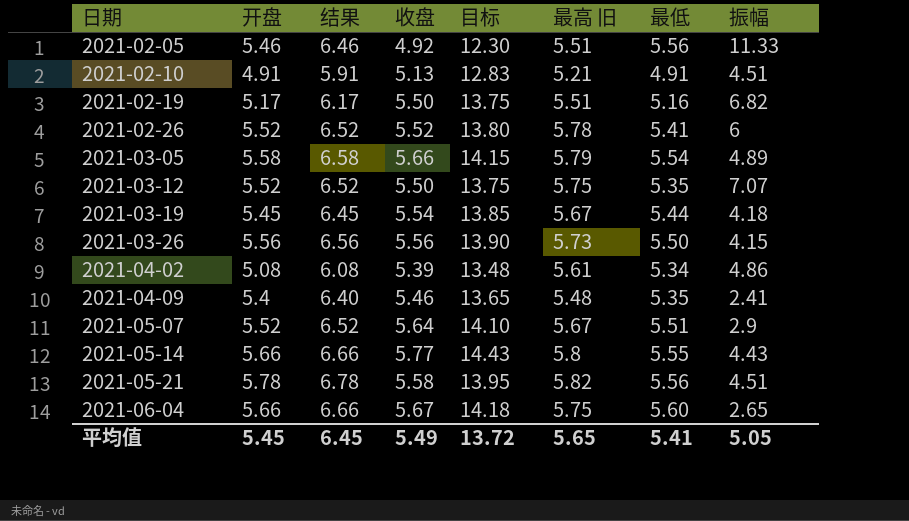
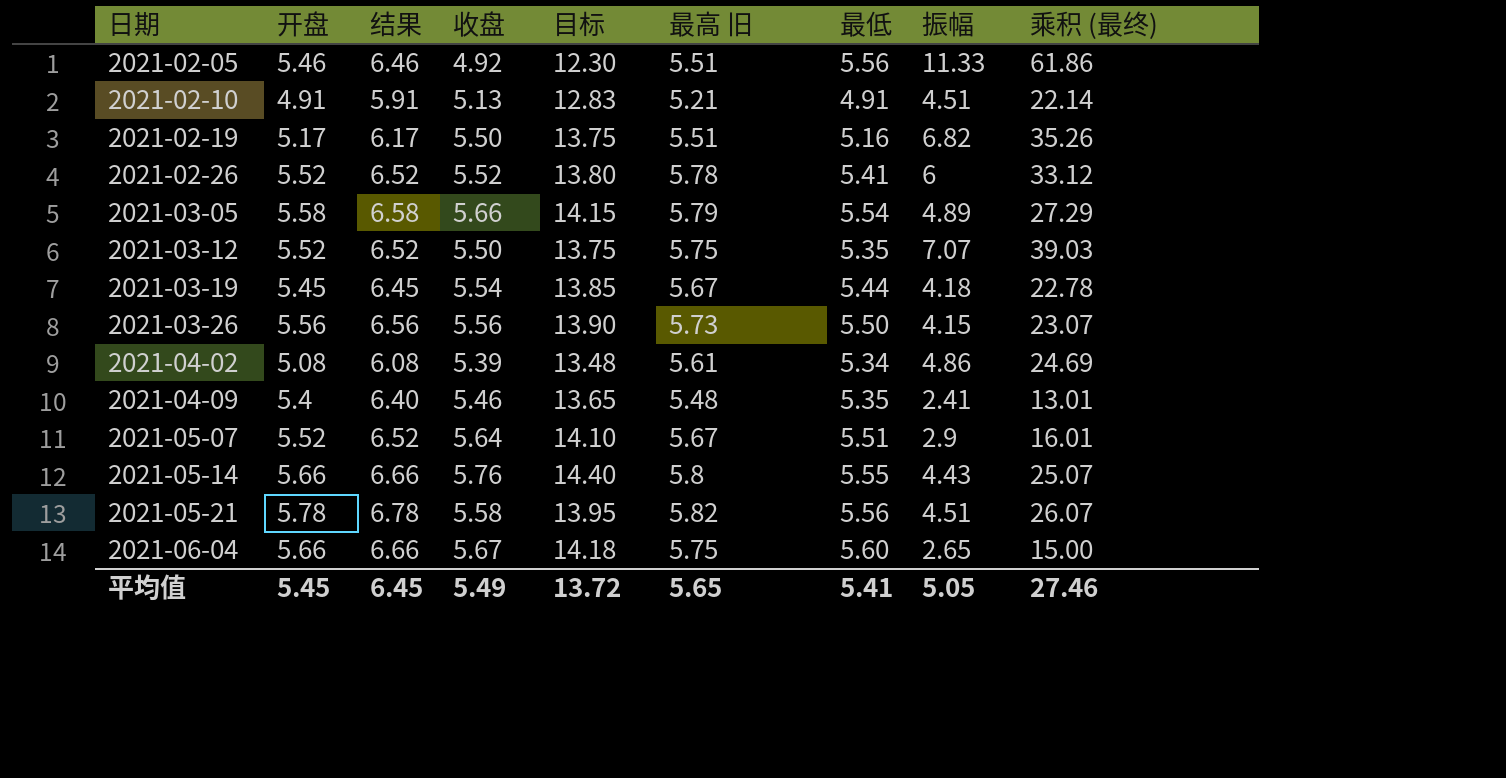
column 乘积 (最终) | formula: none -> [开盘] * [振幅]
2021-05-14 | 收盘: 5.77 -> 5.76
2021-05-14 | 目标: 14.43 -> 14.40

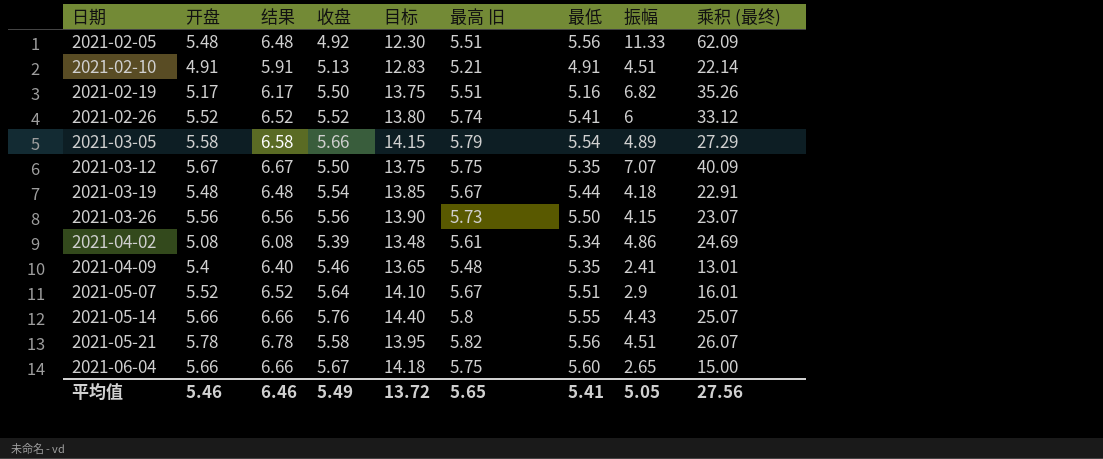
2021-02-05 | 开盘: 5.46 -> 5.48
2021-02-05 | 结果: 6.46 -> 6.48
2021-02-05 | 乘积 (最终): 61.86 -> 62.09
2021-02-26 | 最高 旧: 5.78 -> 5.74
2021-03-12 | 开盘: 5.52 -> 5.67
2021-03-12 | 结果: 6.52 -> 6.67
2021-03-12 | 乘积 (最终): 39.03 -> 40.09
2021-03-19 | 开盘: 5.45 -> 5.48
2021-03-19 | 结果: 6.45 -> 6.48
2021-03-19 | 乘积 (最终): 22.78 -> 22.91
平均值 | 开盘: 5.45 -> 5.46
平均值 | 结果: 6.45 -> 6.46
平均值 | 乘积 (最终): 27.46 -> 27.56

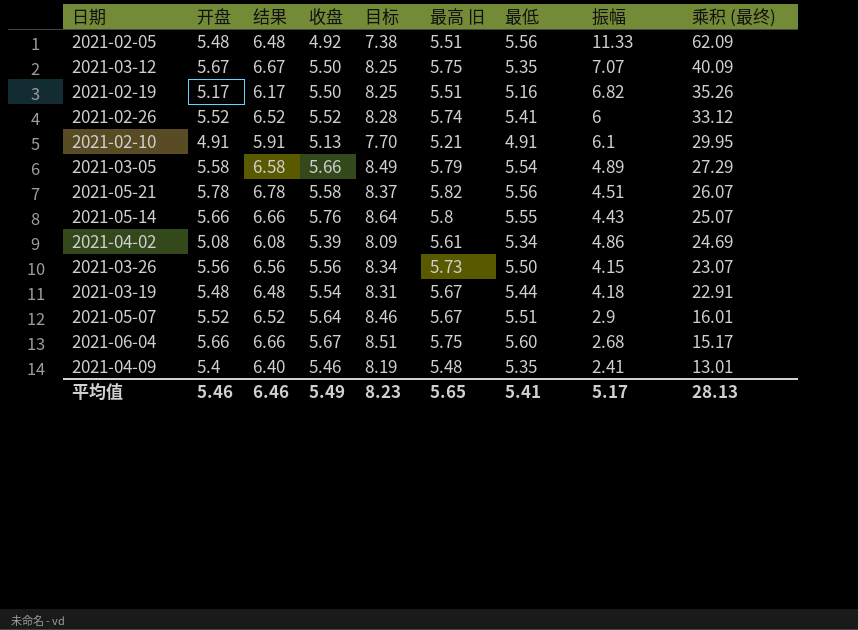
row order: 日期 ascending -> 乘积 (最终) descending
column 目标 | formula: [收盘] * 2.5 -> [收盘] * 1.5
2021-02-10 | 振幅: 4.51 -> 6.1
2021-02-10 | 乘积 (最终): 22.14 -> 29.95
2021-06-04 | 振幅: 2.65 -> 2.68
2021-06-04 | 乘积 (最终): 15.00 -> 15.17
平均值 | 目标: 13.72 -> 8.23
平均值 | 振幅: 5.05 -> 5.17
平均值 | 乘积 (最终): 27.56 -> 28.13

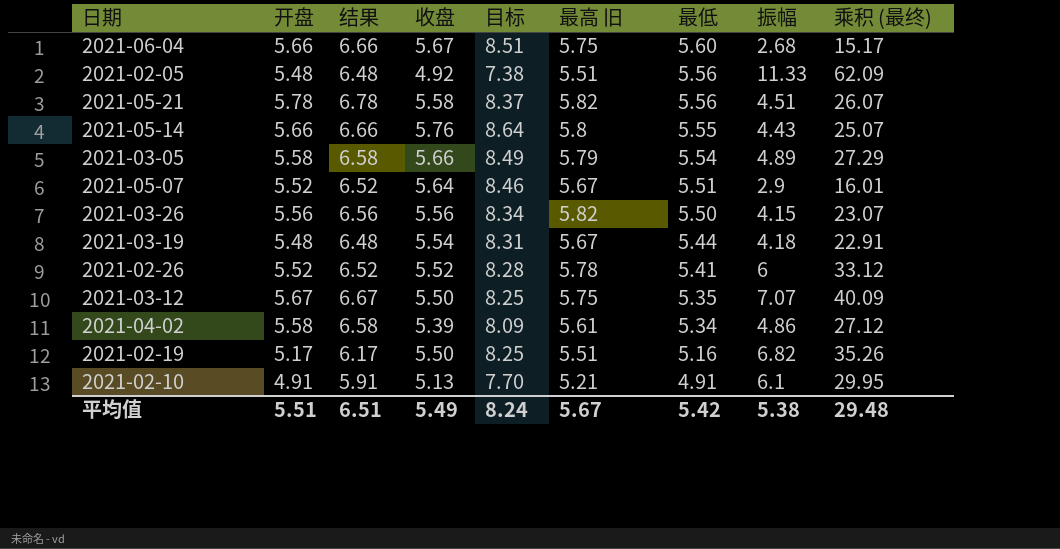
row order: 乘积 (最终) descending -> 最低 descending
row 2021-04-09: 5.4 | 6.40 | 5.46 | 8.19 | 5.48 | 5.35 | 2.41 | 13.01 -> none
2021-03-26 | 最高 旧: 5.73 -> 5.82
2021-02-26 | 最高 旧: 5.74 -> 5.78
2021-04-02 | 开盘: 5.08 -> 5.58
2021-04-02 | 结果: 6.08 -> 6.58
2021-04-02 | 乘积 (最终): 24.69 -> 27.12
平均值 | 开盘: 5.46 -> 5.51
平均值 | 结果: 6.46 -> 6.51
平均值 | 目标: 8.23 -> 8.24
平均值 | 最高 旧: 5.65 -> 5.67
平均值 | 最低: 5.41 -> 5.42
平均值 | 振幅: 5.17 -> 5.38
平均值 | 乘积 (最终): 28.13 -> 29.48

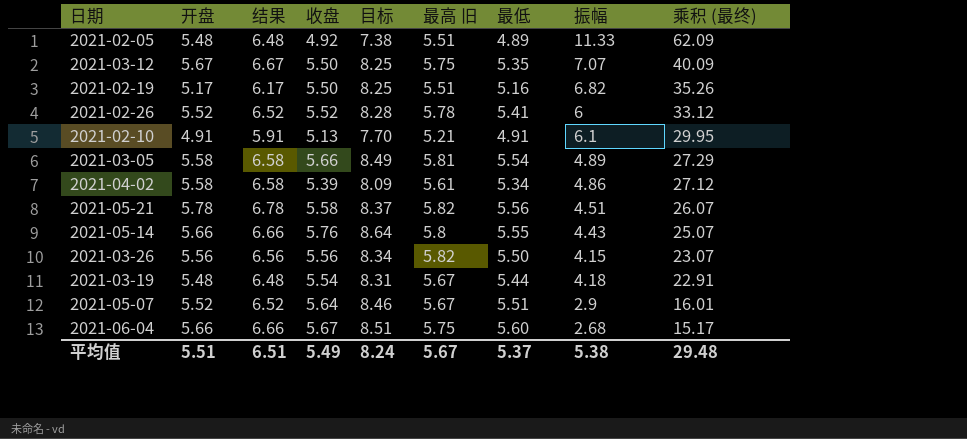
row order: 最低 descending -> 乘积 (最终) descending
2021-02-05 | 最低: 5.56 -> 4.89
2021-03-05 | 最高 旧: 5.79 -> 5.81
平均值 | 最低: 5.42 -> 5.37

